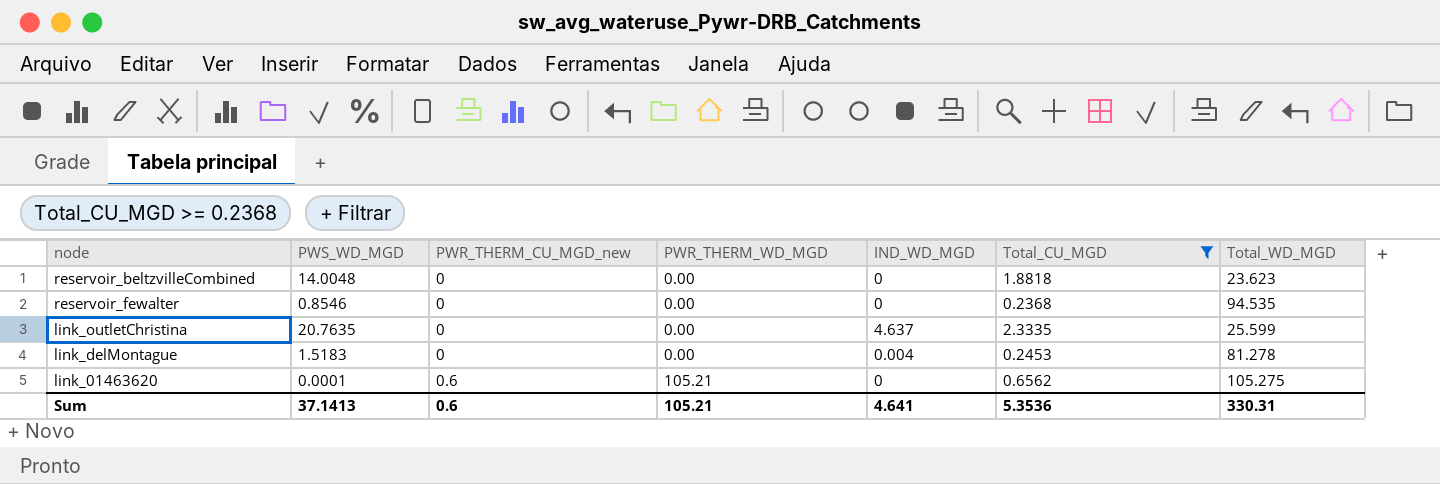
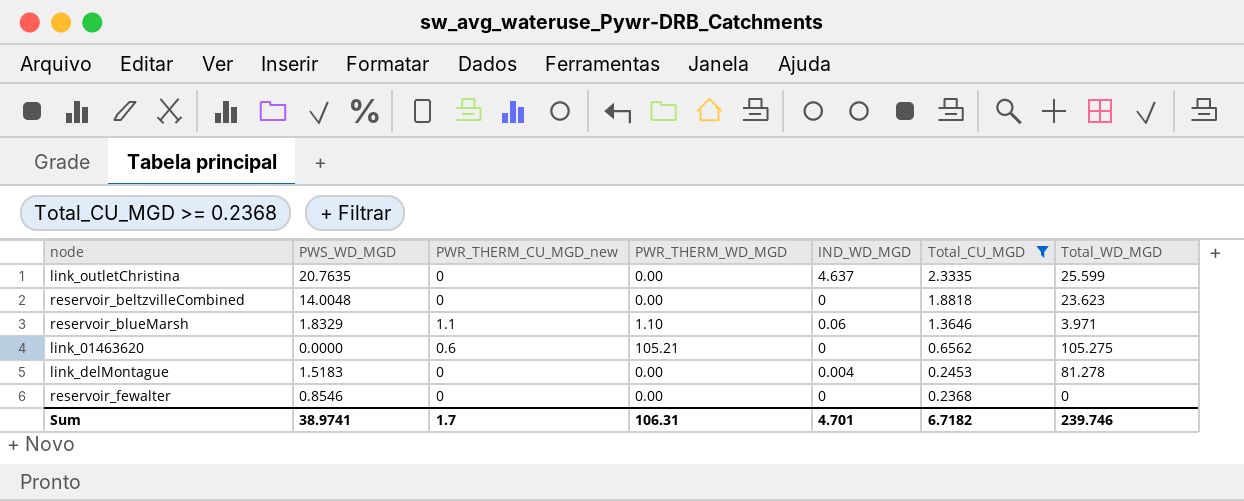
row order: PWR_THERM_CU_MGD_new ascending -> Total_CU_MGD descending
row reservoir_blueMarsh: none -> 1.8329 | 1.1 | 1.10 | 0.06 | 1.3646 | 3.971
link_01463620 | PWS_WD_MGD: 0.0001 -> 0.0000
reservoir_fewalter | Total_WD_MGD: 94.535 -> 0
Sum | PWS_WD_MGD: 37.1413 -> 38.9741
Sum | PWR_THERM_CU_MGD_new: 0.6 -> 1.7
Sum | PWR_THERM_WD_MGD: 105.21 -> 106.31
Sum | IND_WD_MGD: 4.641 -> 4.701
Sum | Total_CU_MGD: 5.3536 -> 6.7182
Sum | Total_WD_MGD: 330.31 -> 239.746

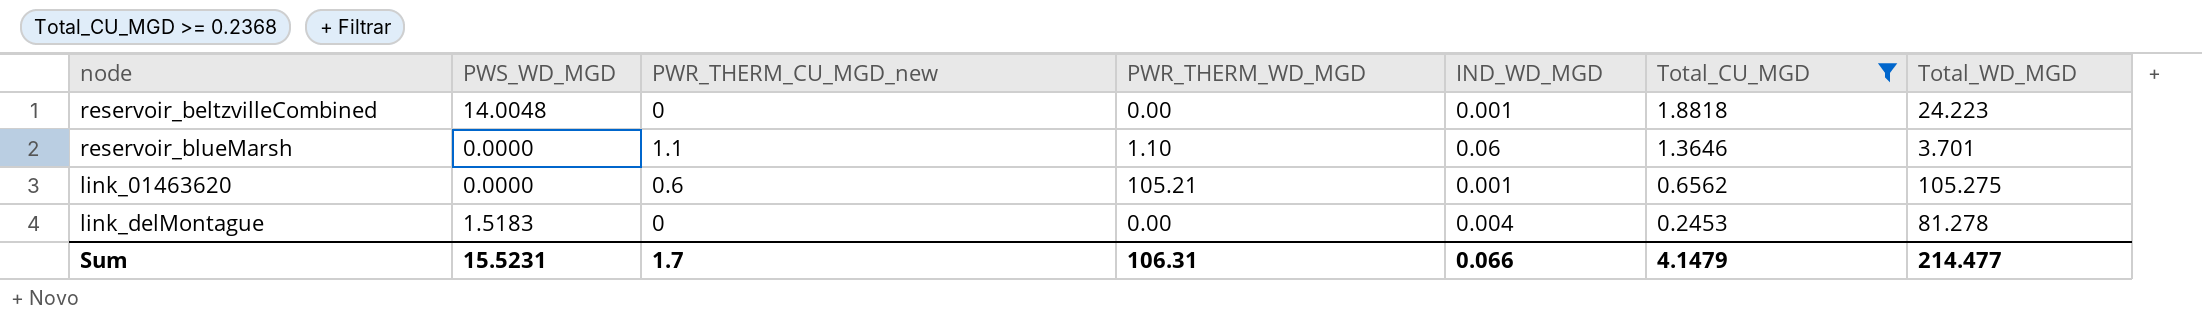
row link_outletChristina: 20.7635 | 0 | 0.00 | 4.637 | 2.3335 | 25.599 -> none
row reservoir_fewalter: 0.8546 | 0 | 0.00 | 0 | 0.2368 | 0 -> none
reservoir_beltzvilleCombined | IND_WD_MGD: 0 -> 0.001
reservoir_beltzvilleCombined | Total_WD_MGD: 23.623 -> 24.223
reservoir_blueMarsh | PWS_WD_MGD: 1.8329 -> 0.0000
reservoir_blueMarsh | Total_WD_MGD: 3.971 -> 3.701
link_01463620 | IND_WD_MGD: 0 -> 0.001
Sum | PWS_WD_MGD: 38.9741 -> 15.5231
Sum | IND_WD_MGD: 4.701 -> 0.066
Sum | Total_CU_MGD: 6.7182 -> 4.1479
Sum | Total_WD_MGD: 239.746 -> 214.477

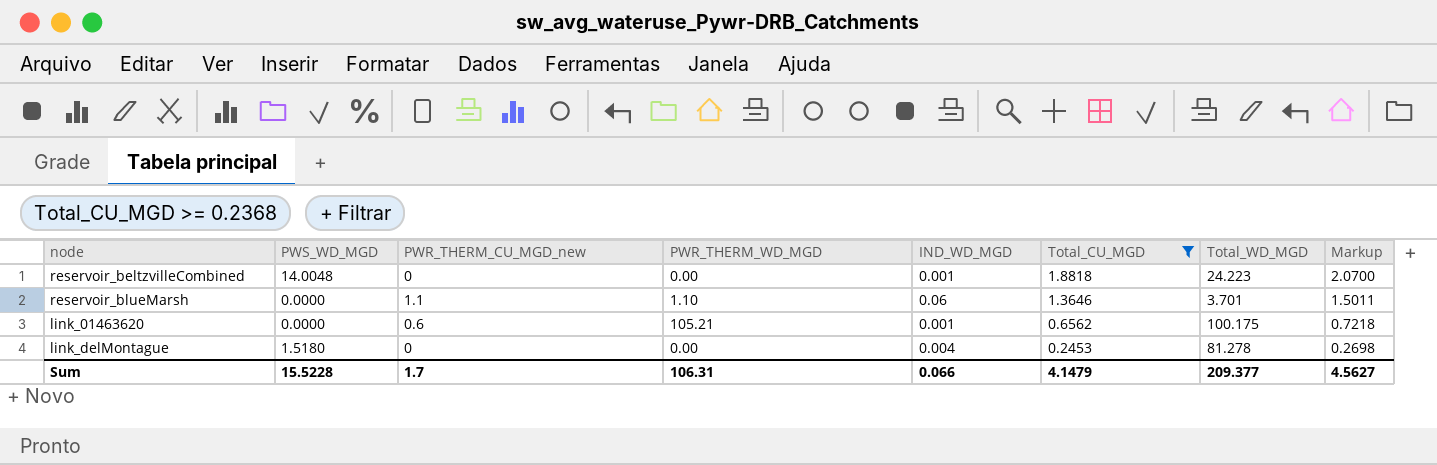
column Markup | formula: none -> [Total_CU_MGD] * 1.1
link_01463620 | Total_WD_MGD: 105.275 -> 100.175
link_delMontague | PWS_WD_MGD: 1.5183 -> 1.5180
Sum | PWS_WD_MGD: 15.5231 -> 15.5228
Sum | Total_WD_MGD: 214.477 -> 209.377

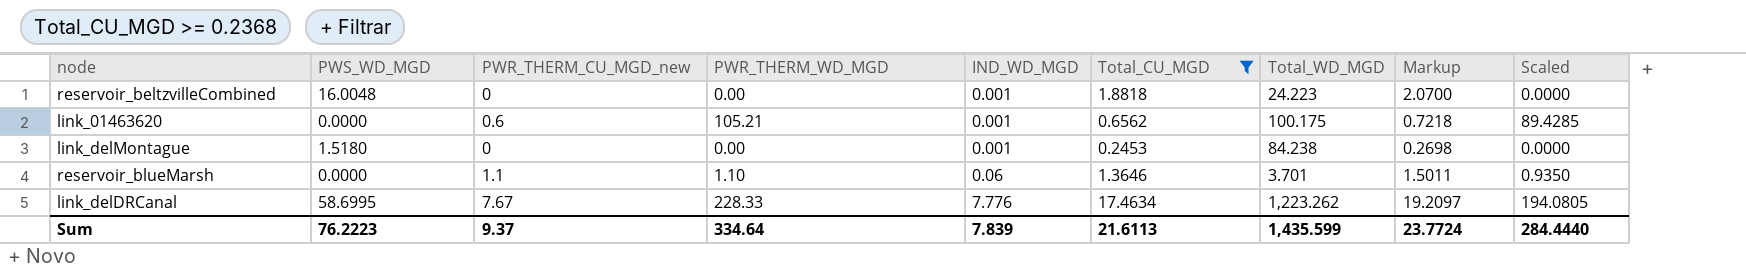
row order: Total_CU_MGD descending -> IND_WD_MGD ascending
column Scaled | formula: none -> [PWR_THERM_WD_MGD] * 0.85
reservoir_beltzvilleCombined | PWS_WD_MGD: 14.0048 -> 16.0048
link_delMontague | IND_WD_MGD: 0.004 -> 0.001
link_delMontague | Total_WD_MGD: 81.278 -> 84.238
row link_delDRCanal: none -> 58.6995 | 7.67 | 228.33 | 7.776 | 17.4634 | 1,223.262 | 19.2097 | 194.0805
Sum | PWS_WD_MGD: 15.5228 -> 76.2223
Sum | PWR_THERM_CU_MGD_new: 1.7 -> 9.37
Sum | PWR_THERM_WD_MGD: 106.31 -> 334.64
Sum | IND_WD_MGD: 0.066 -> 7.839
Sum | Total_CU_MGD: 4.1479 -> 21.6113
Sum | Total_WD_MGD: 209.377 -> 1,435.599
Sum | Markup: 4.5627 -> 23.7724

